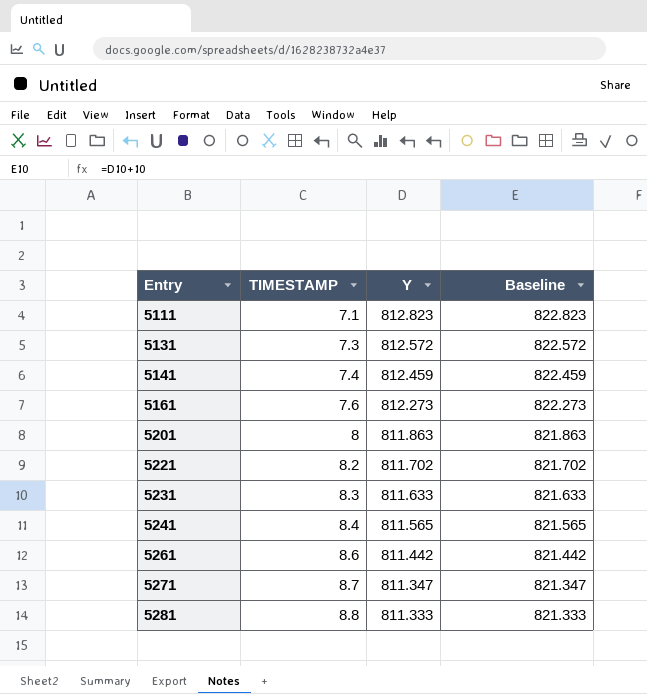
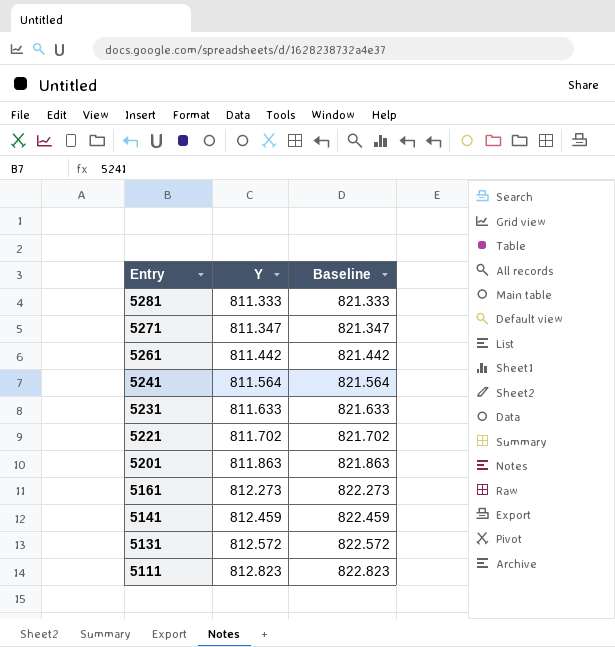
row order: Entry ascending -> Entry descending
column TIMESTAMP | position: 2 -> none
5241 | Y: 811.565 -> 811.564
5241 | Baseline: 821.565 -> 821.564

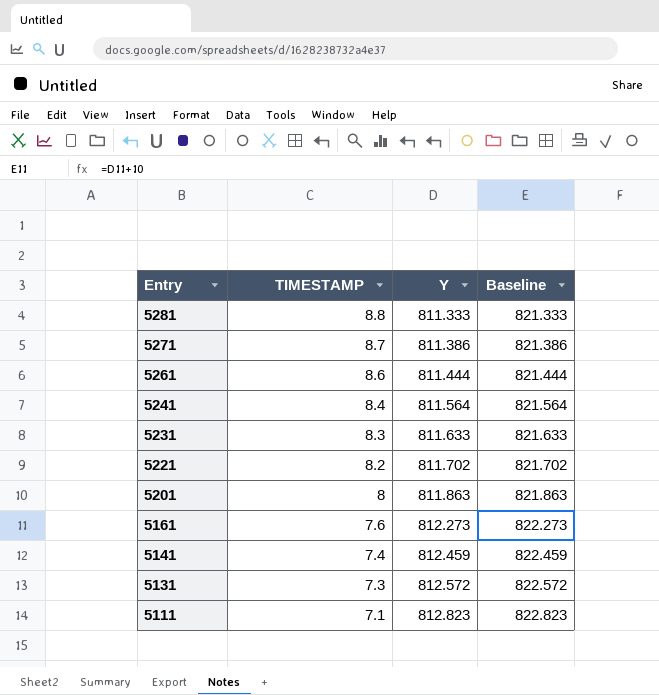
column TIMESTAMP | position: none -> 2
5271 | Y: 811.347 -> 811.386
5271 | Baseline: 821.347 -> 821.386
5261 | Y: 811.442 -> 811.444
5261 | Baseline: 821.442 -> 821.444

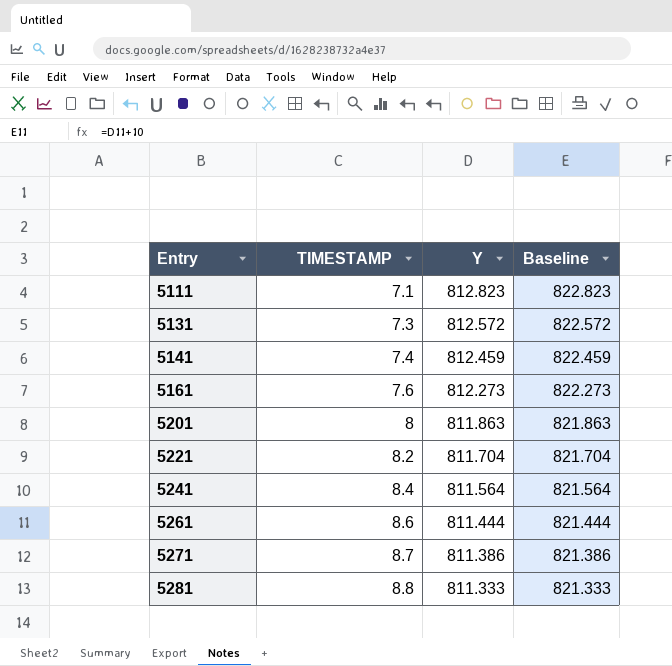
row order: Entry descending -> Entry ascending
row 5231: 8.3 | 811.633 | 821.633 -> none
5221 | Y: 811.702 -> 811.704
5221 | Baseline: 821.702 -> 821.704

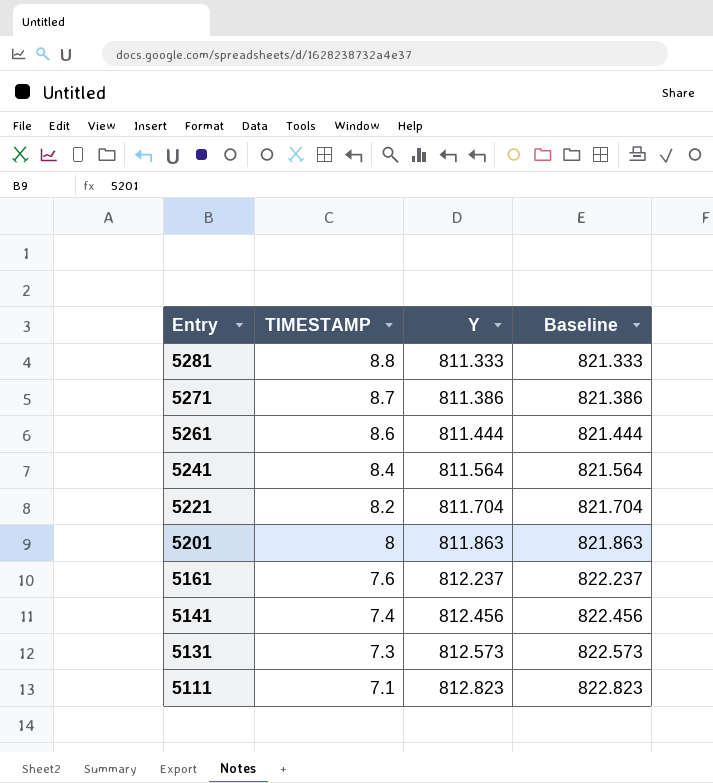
row order: Entry ascending -> Entry descending
5161 | Y: 812.273 -> 812.237
5161 | Baseline: 822.273 -> 822.237
5141 | Y: 812.459 -> 812.456
5141 | Baseline: 822.459 -> 822.456
5131 | Y: 812.572 -> 812.573
5131 | Baseline: 822.572 -> 822.573

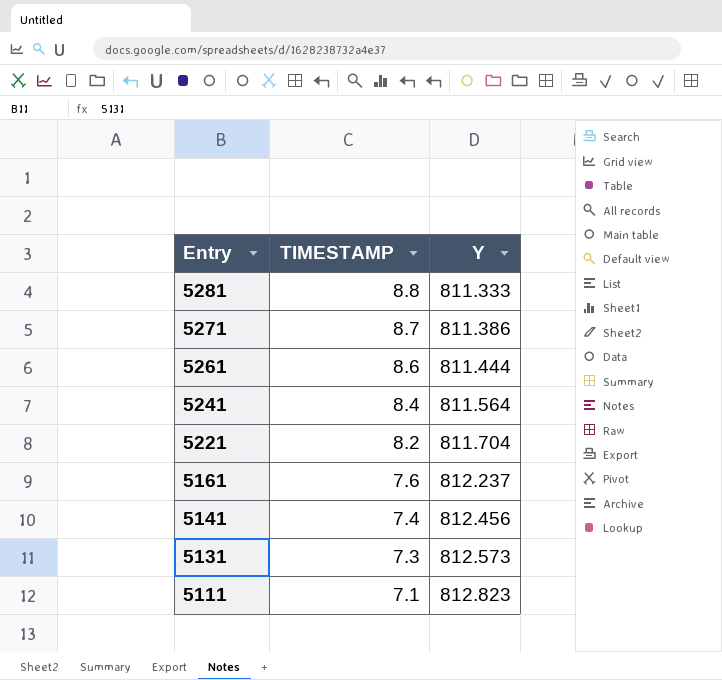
column Baseline | formula: [Y] + 10 -> none
row 5201: 8 | 811.863 | 821.863 -> none

